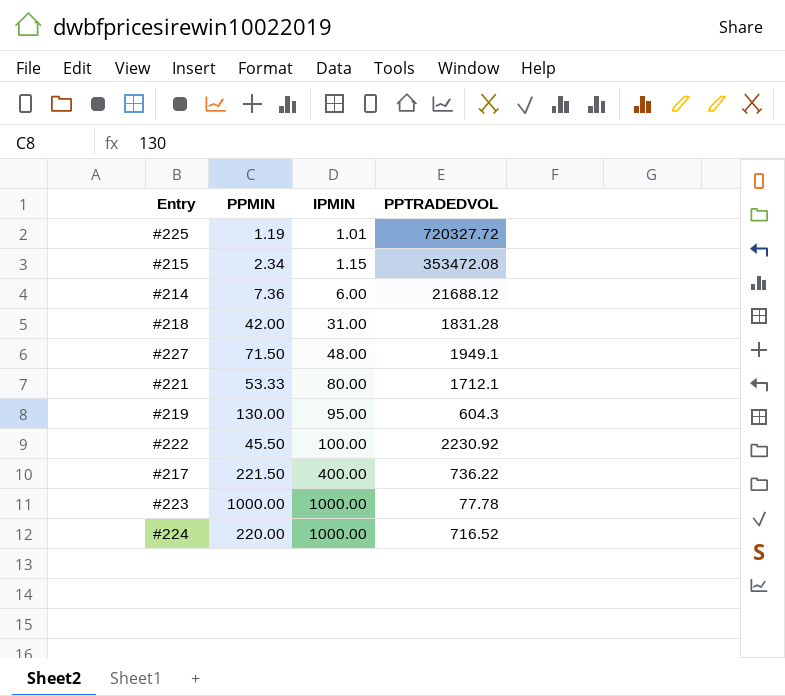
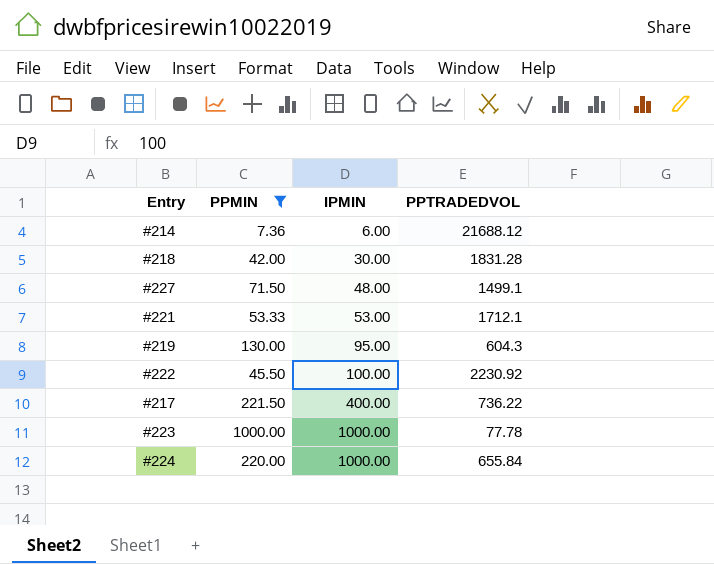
filter: none -> PPMIN >= 7.36
#218 | IPMIN: 31.00 -> 30.00
#227 | PPTRADEDVOL: 1949.1 -> 1499.1
#221 | IPMIN: 80.00 -> 53.00
#224 | PPTRADEDVOL: 716.52 -> 655.84

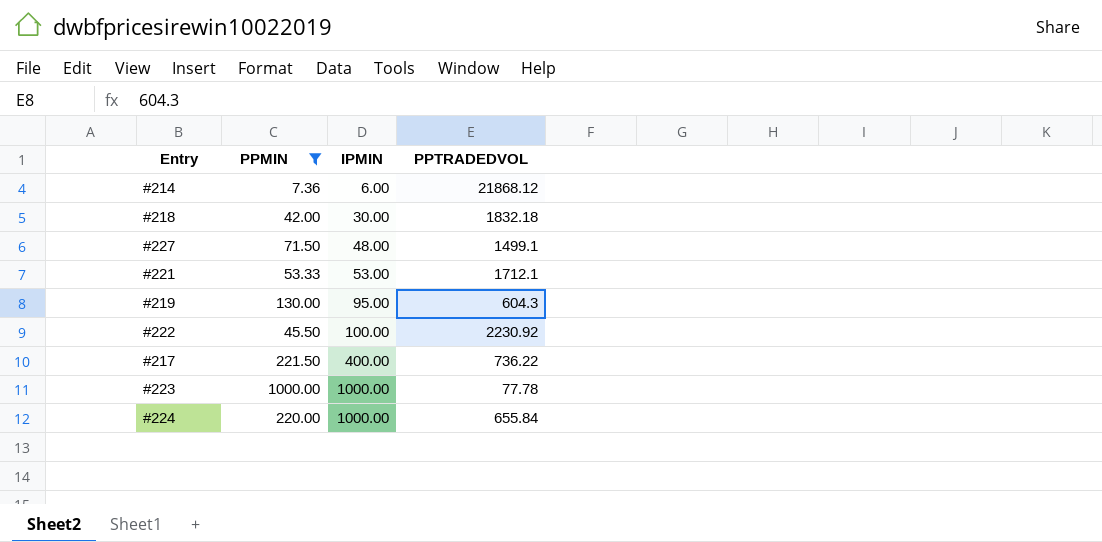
#214 | PPTRADEDVOL: 21688.12 -> 21868.12
#218 | PPTRADEDVOL: 1831.28 -> 1832.18

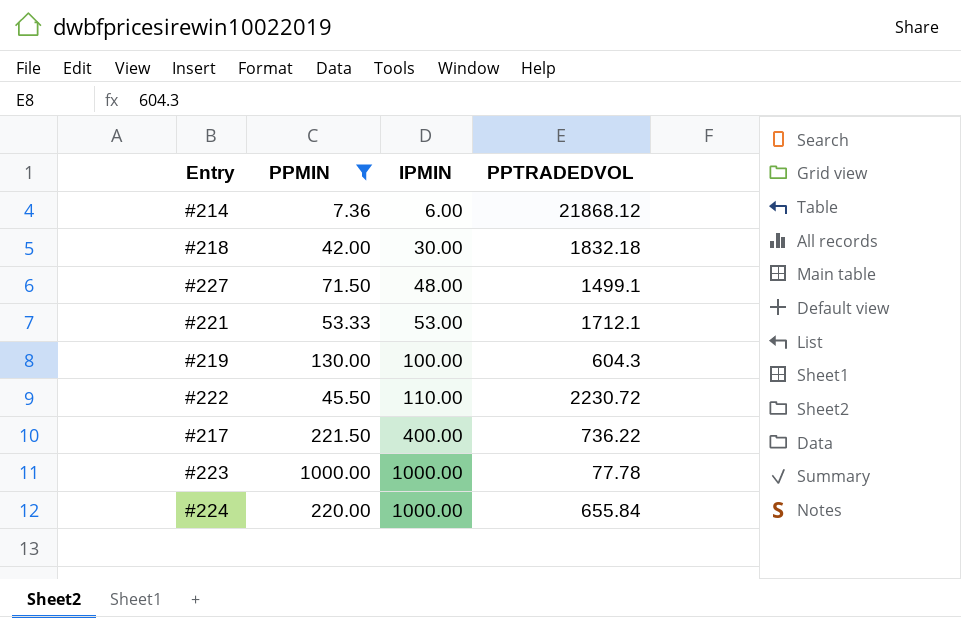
#219 | IPMIN: 95.00 -> 100.00
#222 | IPMIN: 100.00 -> 110.00
#222 | PPTRADEDVOL: 2230.92 -> 2230.72

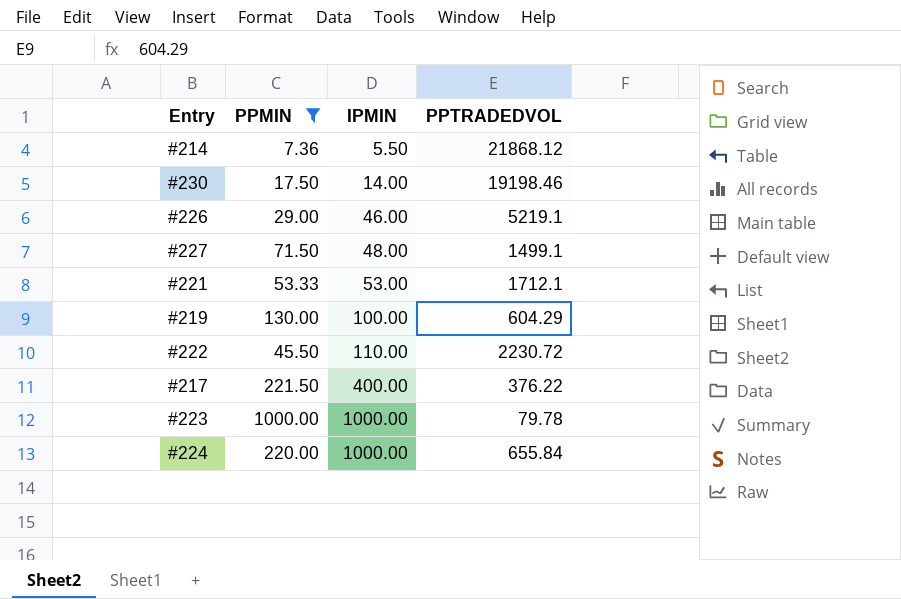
row #218: 42.00 | 30.00 | 1832.18 -> none
#214 | IPMIN: 6.00 -> 5.50
row #230: none -> 17.50 | 14.00 | 19198.46
row #226: none -> 29.00 | 46.00 | 5219.1
#219 | PPTRADEDVOL: 604.3 -> 604.29
#217 | PPTRADEDVOL: 736.22 -> 376.22
#223 | PPTRADEDVOL: 77.78 -> 79.78

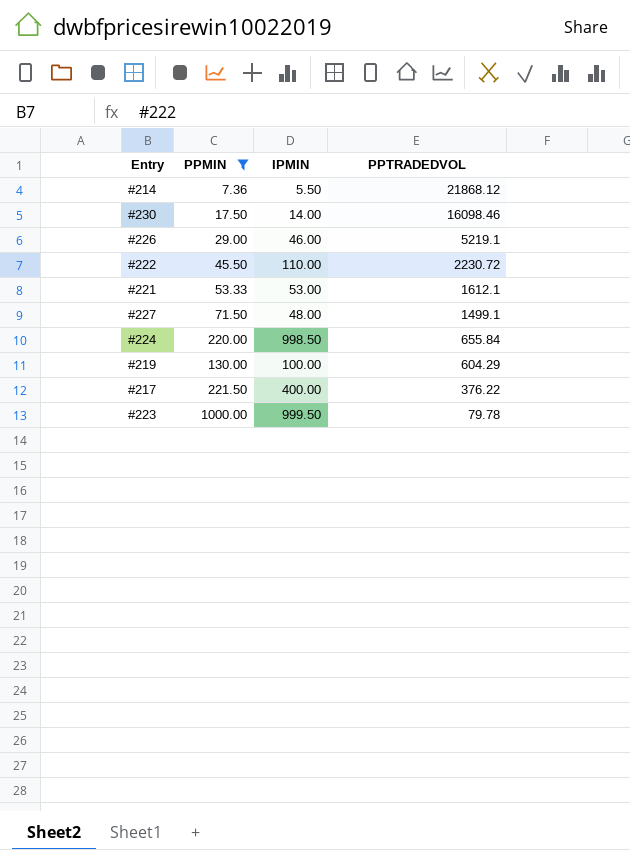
row order: IPMIN ascending -> PPTRADEDVOL descending
#230 | PPTRADEDVOL: 19198.46 -> 16098.46
#221 | PPTRADEDVOL: 1712.1 -> 1612.1
#224 | IPMIN: 1000.00 -> 998.50
#223 | IPMIN: 1000.00 -> 999.50

